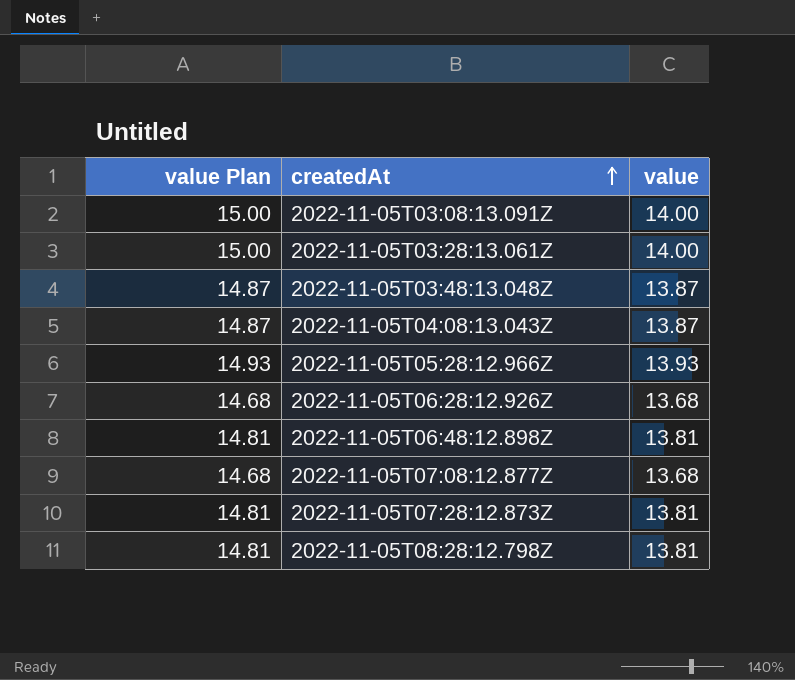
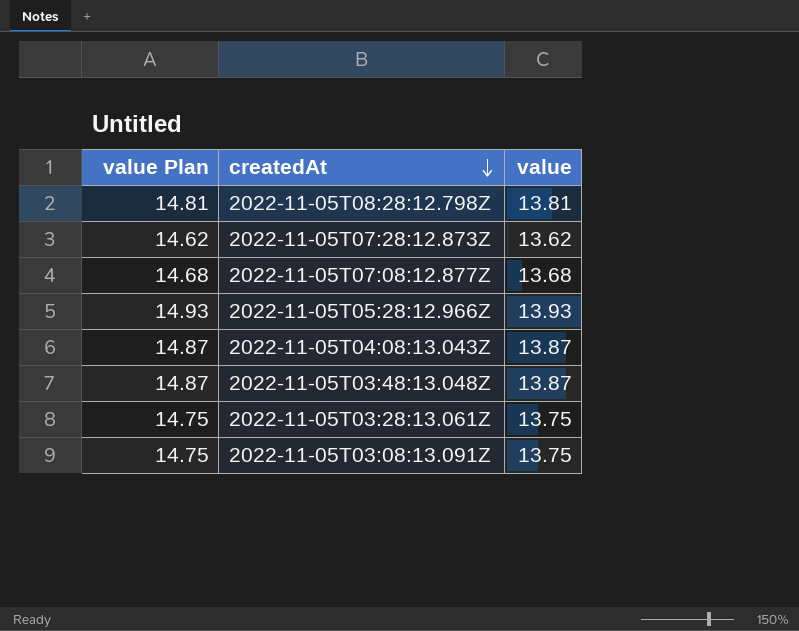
row order: createdAt ascending -> createdAt descending
row 2022-11-05T06:28:12.926Z: 14.68 | 13.68 -> none
row 2022-11-05T06:48:12.898Z: 14.81 | 13.81 -> none
2022-11-05T07:28:12.873Z | value Plan: 14.81 -> 14.62
2022-11-05T07:28:12.873Z | value: 13.81 -> 13.62
2022-11-05T03:28:13.061Z | value Plan: 15.00 -> 14.75
2022-11-05T03:28:13.061Z | value: 14.00 -> 13.75
2022-11-05T03:08:13.091Z | value Plan: 15.00 -> 14.75
2022-11-05T03:08:13.091Z | value: 14.00 -> 13.75

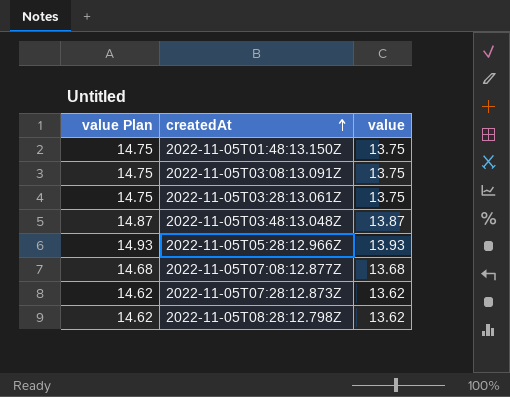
row order: createdAt descending -> createdAt ascending
row 2022-11-05T04:08:13.043Z: 14.87 | 13.87 -> none
row 2022-11-05T01:48:13.150Z: none -> 14.75 | 13.75
2022-11-05T08:28:12.798Z | value Plan: 14.81 -> 14.62
2022-11-05T08:28:12.798Z | value: 13.81 -> 13.62

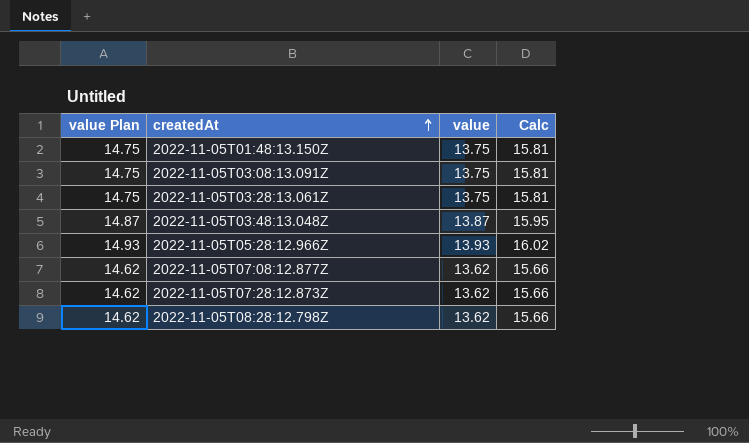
column Calc | formula: none -> [value] * 1.15
2022-11-05T07:08:12.877Z | value Plan: 14.68 -> 14.62
2022-11-05T07:08:12.877Z | value: 13.68 -> 13.62

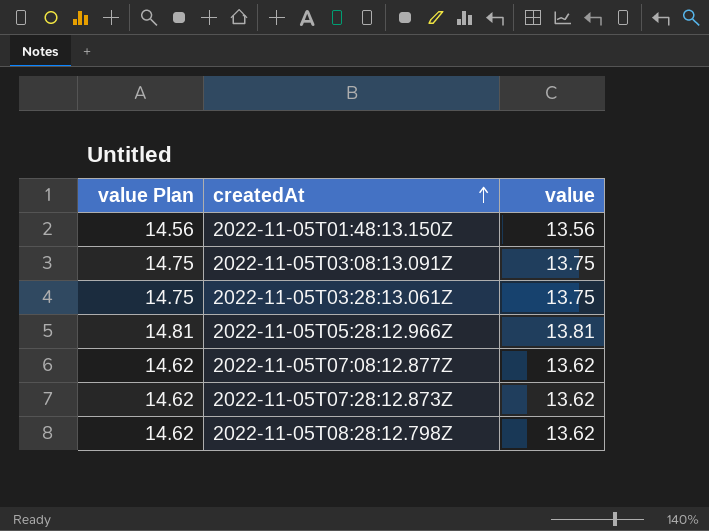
column Calc | formula: [value] * 1.15 -> none
row 2022-11-05T03:48:13.048Z: 14.87 | 13.87 | 15.95 -> none
2022-11-05T01:48:13.150Z | value Plan: 14.75 -> 14.56
2022-11-05T01:48:13.150Z | value: 13.75 -> 13.56
2022-11-05T05:28:12.966Z | value Plan: 14.93 -> 14.81
2022-11-05T05:28:12.966Z | value: 13.93 -> 13.81

